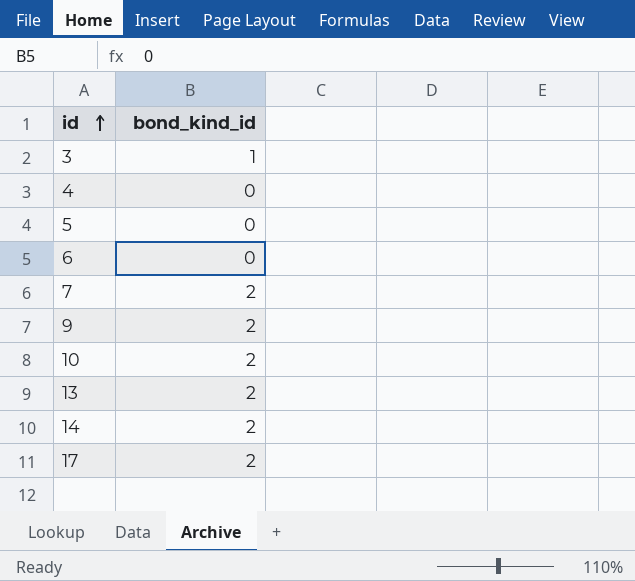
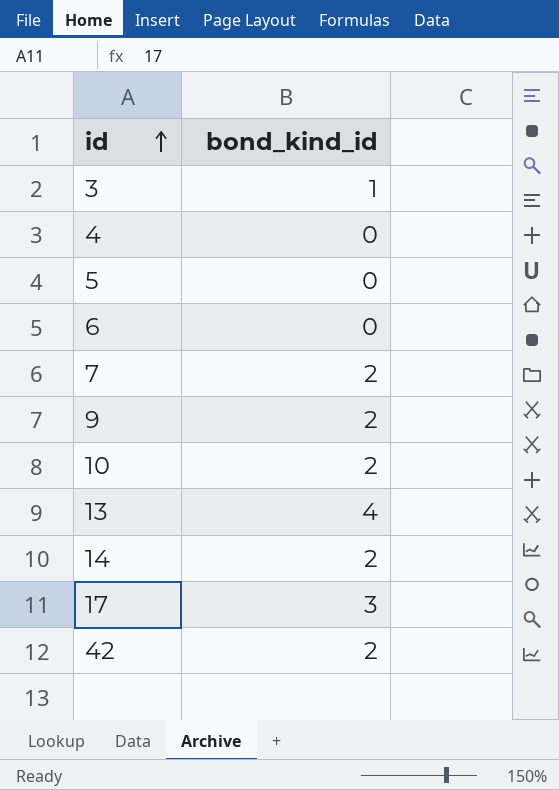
13 | bond_kind_id: 2 -> 4
17 | bond_kind_id: 2 -> 3
row 42: none -> 2

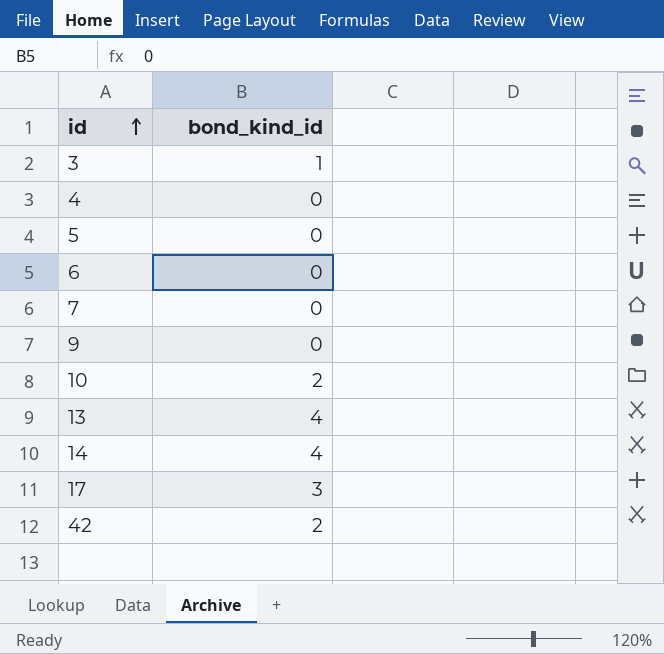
7 | bond_kind_id: 2 -> 0
9 | bond_kind_id: 2 -> 0
14 | bond_kind_id: 2 -> 4

